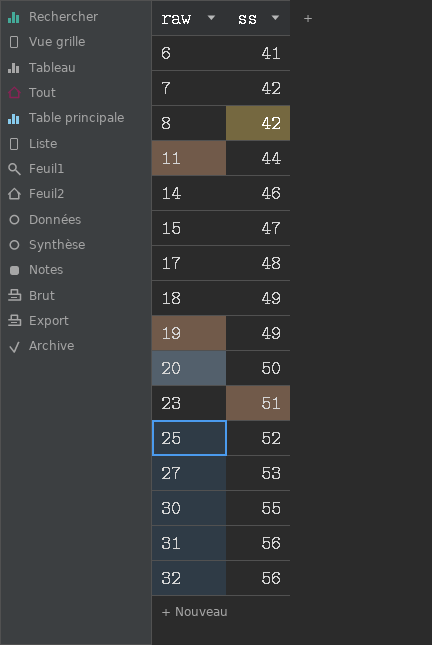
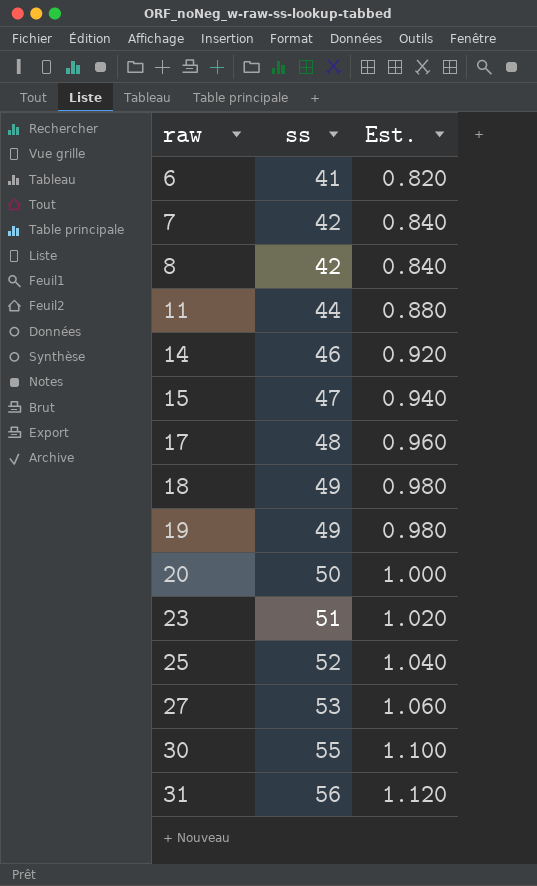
column Est. | formula: none -> [ss] * 0.02
row 32: 56 -> none

